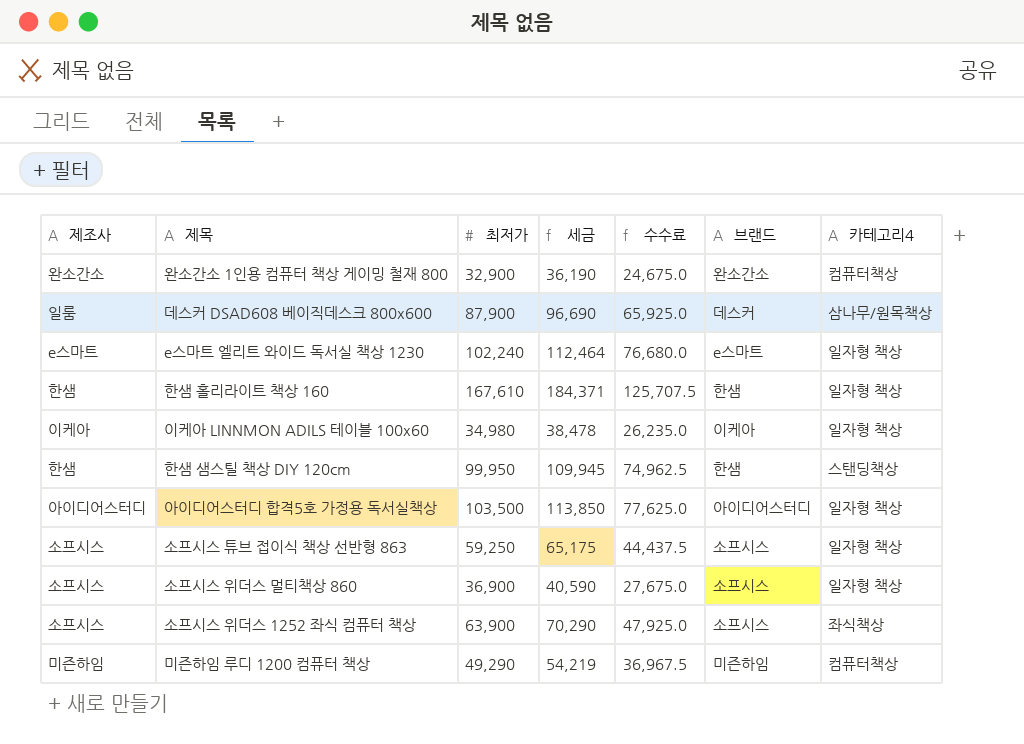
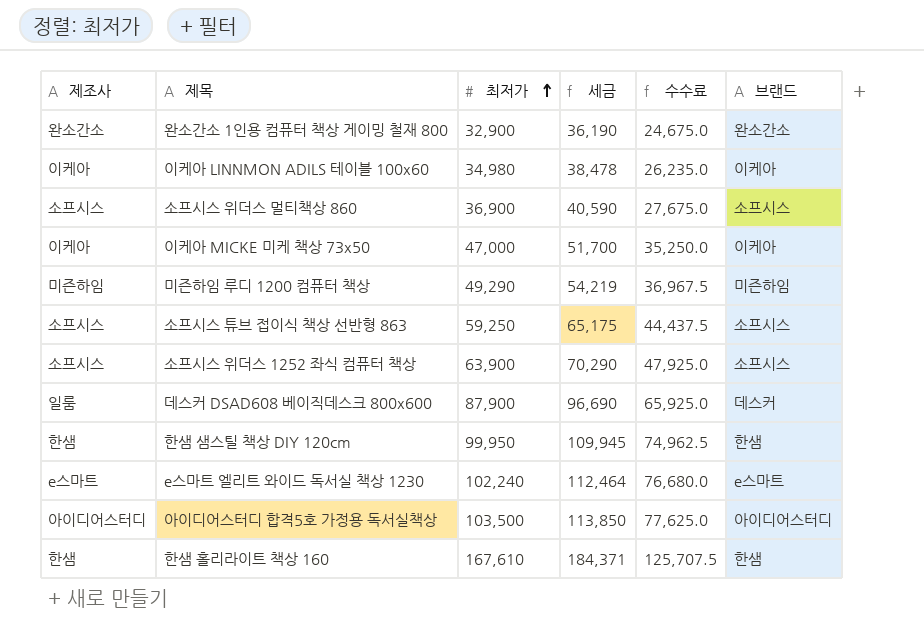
row order: none -> 최저가 ascending
column 카테고리4 | position: 7 -> none
row 이케아 MICKE 미케 책상 73x50: none -> 이케아 | 47,000 | 51,700 | 35,250.0 | 이케아

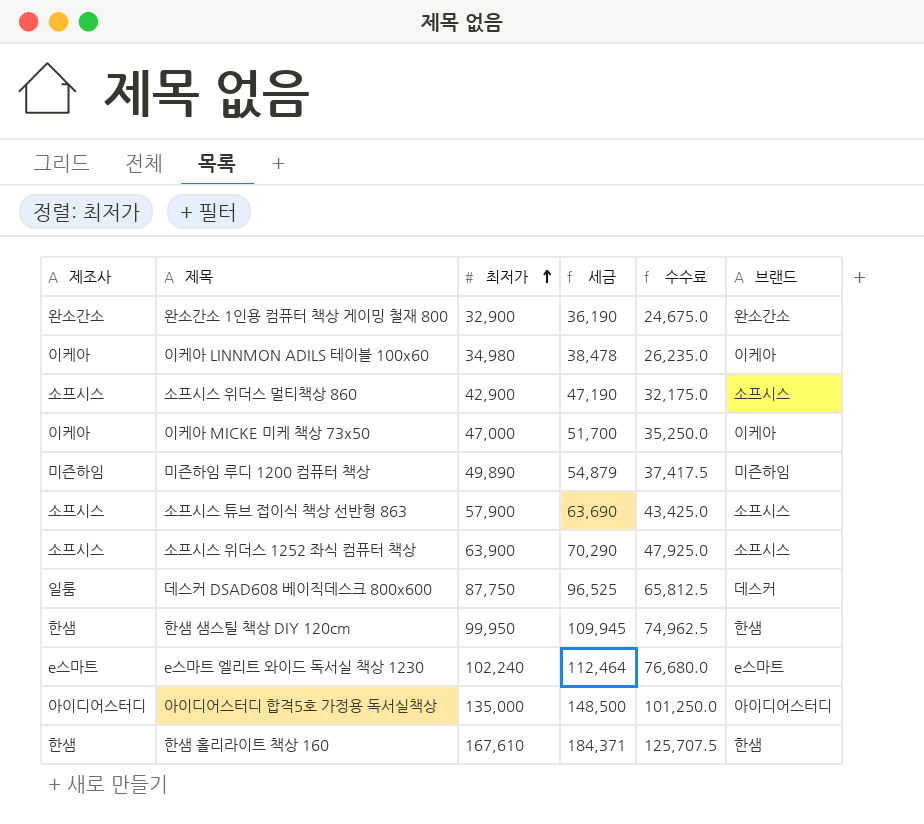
소프시스 위더스 멀티책상 860 | 최저가: 36,900 -> 42,900
소프시스 위더스 멀티책상 860 | 세금: 40,590 -> 47,190
소프시스 위더스 멀티책상 860 | 수수료: 27,675.0 -> 32,175.0
미즌하임 루디 1200 컴퓨터 책상 | 최저가: 49,290 -> 49,890
미즌하임 루디 1200 컴퓨터 책상 | 세금: 54,219 -> 54,879
미즌하임 루디 1200 컴퓨터 책상 | 수수료: 36,967.5 -> 37,417.5
소프시스 튜브 접이식 책상 선반형 863 | 최저가: 59,250 -> 57,900
소프시스 튜브 접이식 책상 선반형 863 | 세금: 65,175 -> 63,690
소프시스 튜브 접이식 책상 선반형 863 | 수수료: 44,437.5 -> 43,425.0
데스커 DSAD608 베이직데스크 800x600 | 최저가: 87,900 -> 87,750
데스커 DSAD608 베이직데스크 800x600 | 세금: 96,690 -> 96,525
데스커 DSAD608 베이직데스크 800x600 | 수수료: 65,925.0 -> 65,812.5
아이디어스터디 합격5호 가정용 독서실책상 | 최저가: 103,500 -> 135,000
아이디어스터디 합격5호 가정용 독서실책상 | 세금: 113,850 -> 148,500
아이디어스터디 합격5호 가정용 독서실책상 | 수수료: 77,625.0 -> 101,250.0

